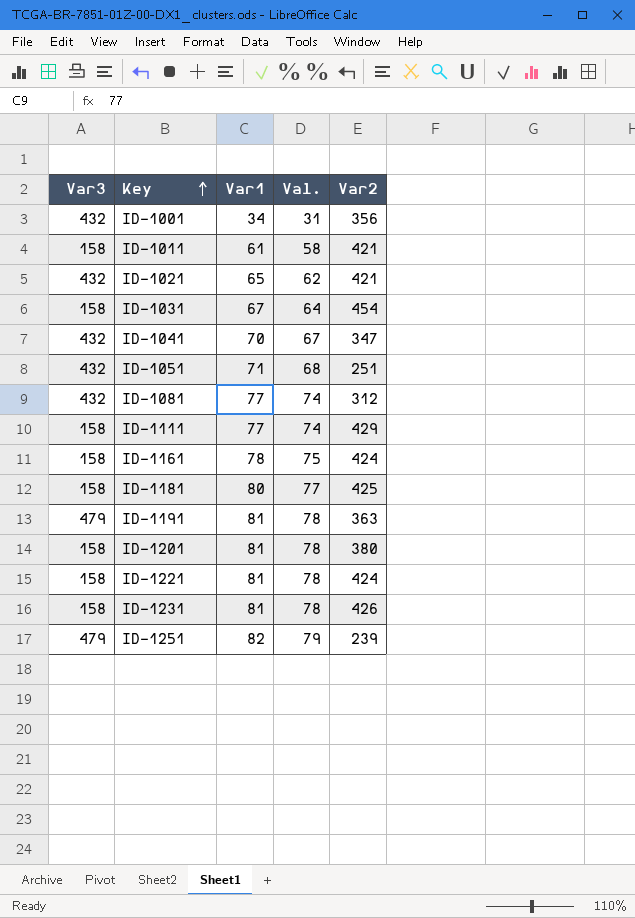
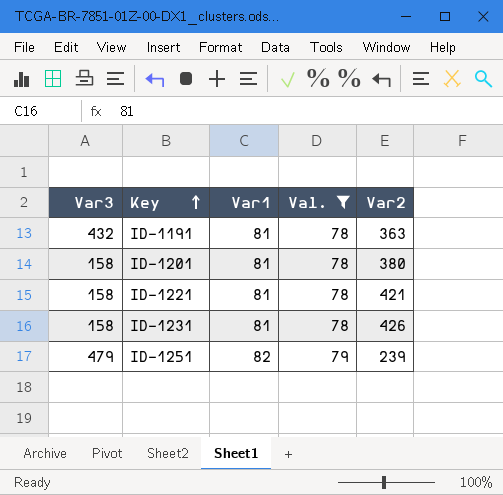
filter: none -> Val. >= 78
ID-1191 | Var3: 479 -> 432
ID-1221 | Var2: 424 -> 421

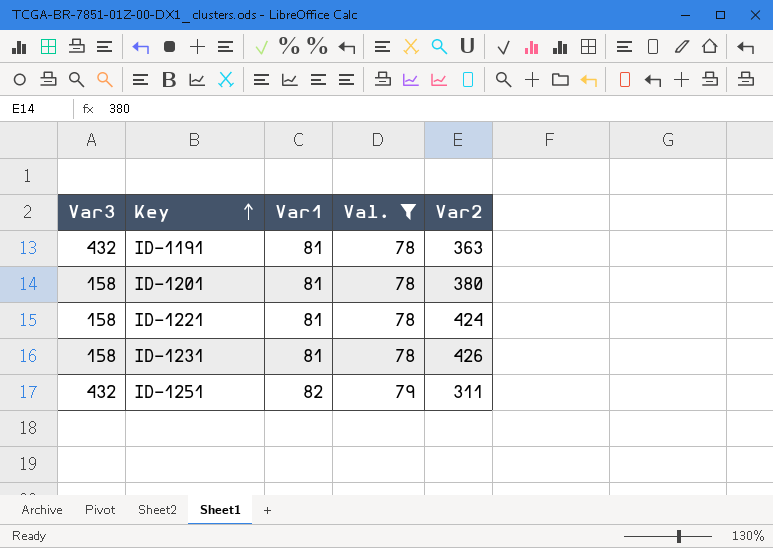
ID-1221 | Var2: 421 -> 424
ID-1251 | Var3: 479 -> 432
ID-1251 | Var2: 239 -> 311

